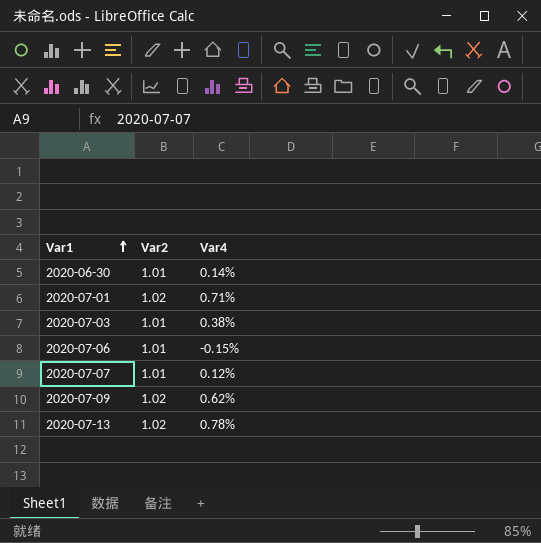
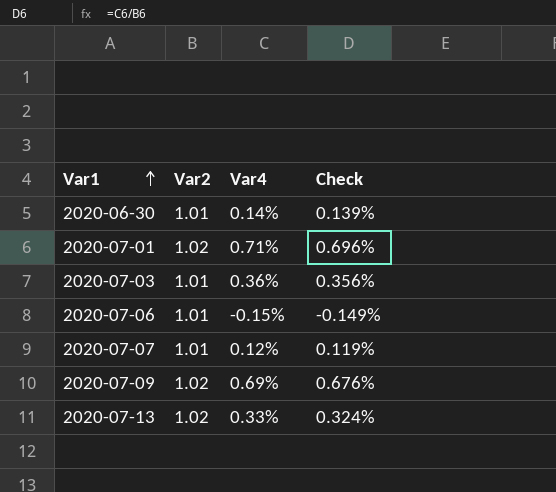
column Check | formula: none -> [Var4] / [Var2]
2020-07-03 | Var4: 0.38% -> 0.36%
2020-07-09 | Var4: 0.62% -> 0.69%
2020-07-13 | Var4: 0.78% -> 0.33%

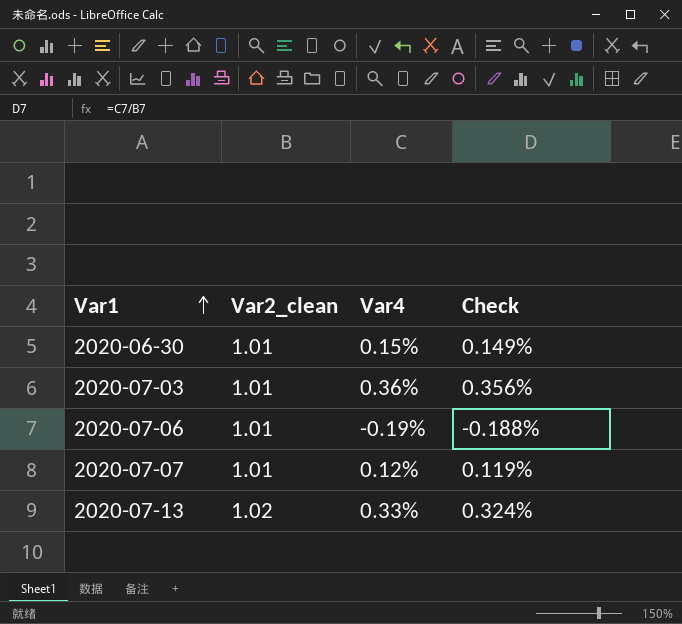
column name: Var2 -> Var2_clean
row 2020-07-01: 1.02 | 0.71% | 0.696% -> none
row 2020-07-09: 1.02 | 0.69% | 0.676% -> none
2020-06-30 | Var4: 0.14% -> 0.15%
2020-06-30 | Check: 0.139% -> 0.149%
2020-07-06 | Var4: -0.15% -> -0.19%
2020-07-06 | Check: -0.149% -> -0.188%

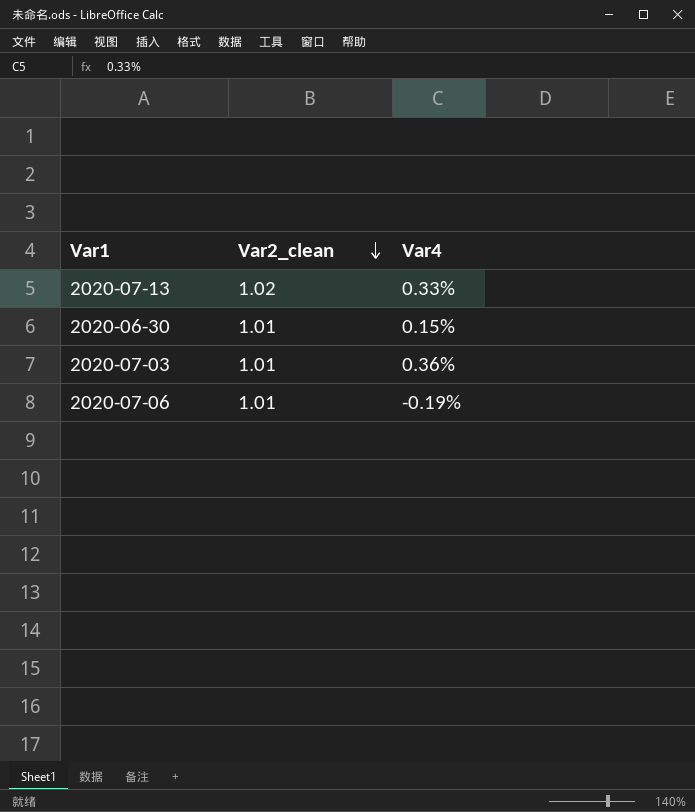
row order: Var1 ascending -> Var2_clean descending
column Check | formula: [Var4] / [Var2_clean] -> none
row 2020-07-07: 1.01 | 0.12% | 0.119% -> none

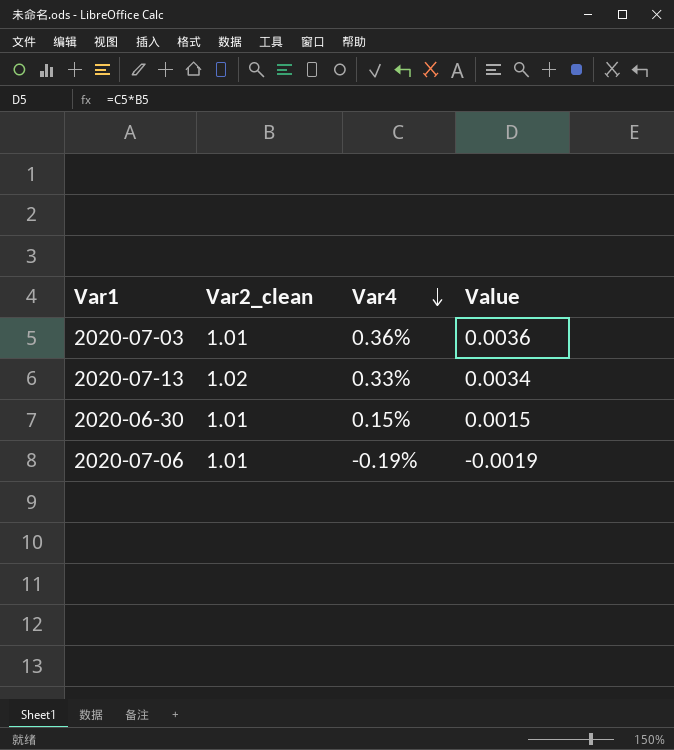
row order: Var2_clean descending -> Var4 descending
column Value | formula: none -> [Var2_clean] * [Var4]

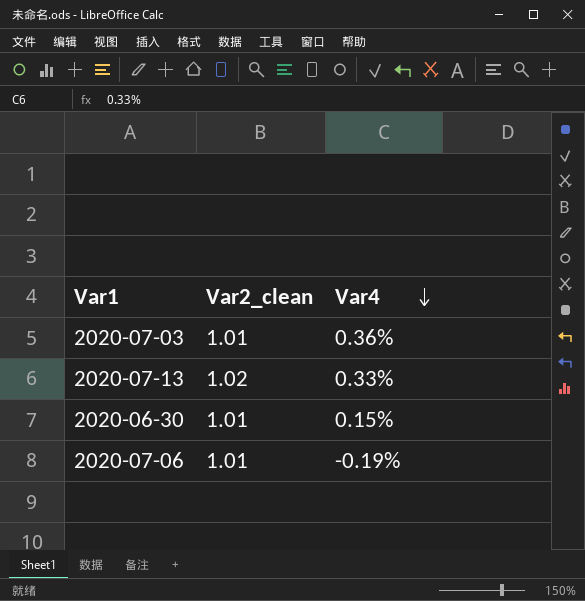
column Value | formula: [Var2_clean] * [Var4] -> none

